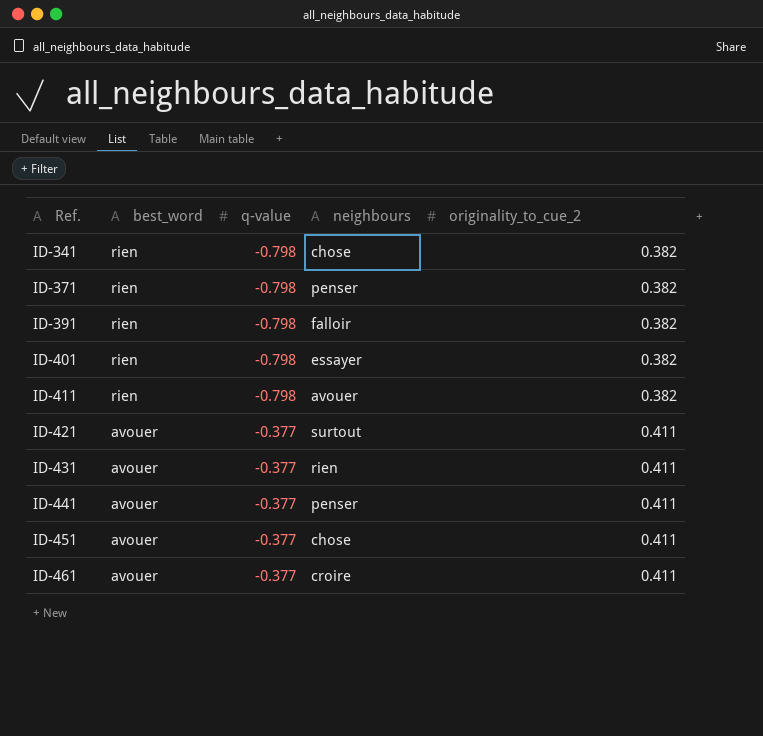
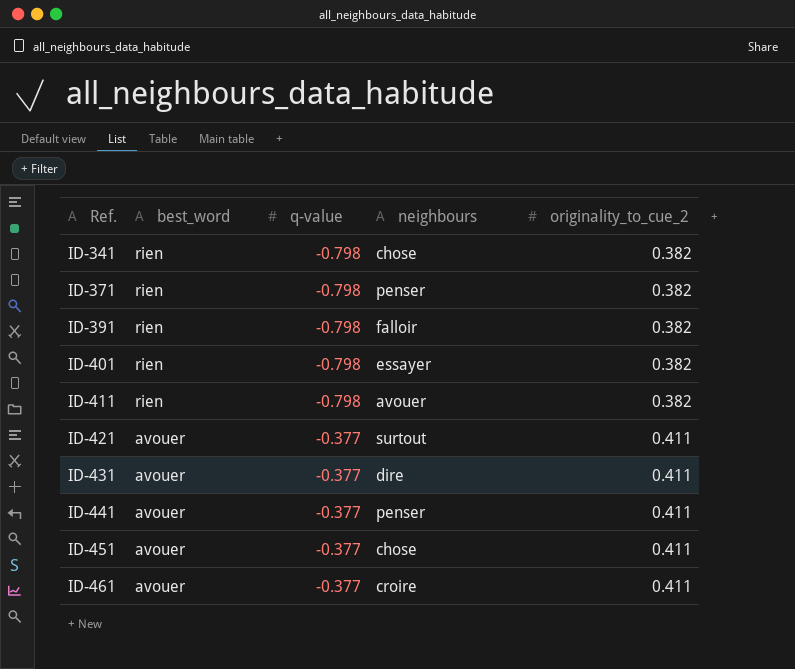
ID-431 | neighbours: rien -> dire

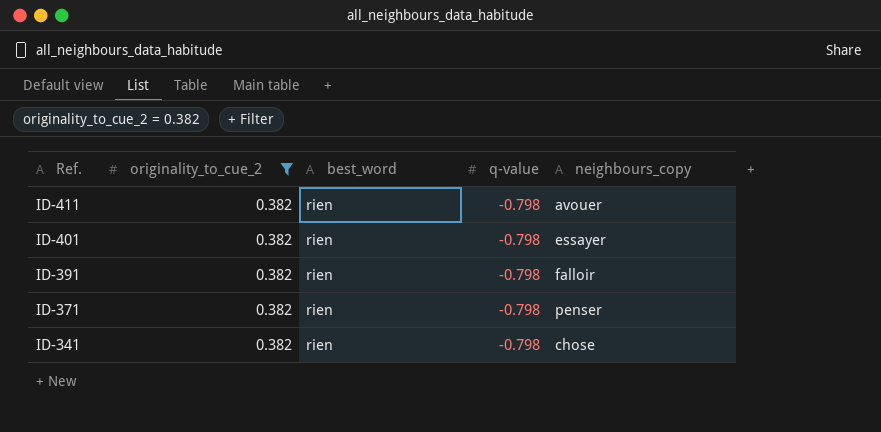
filter: none -> originality_to_cue_2 = 0.382
row order: Ref. ascending -> Ref. descending
column originality_to_cue_2 | position: 5 -> 2
column name: neighbours -> neighbours_copy

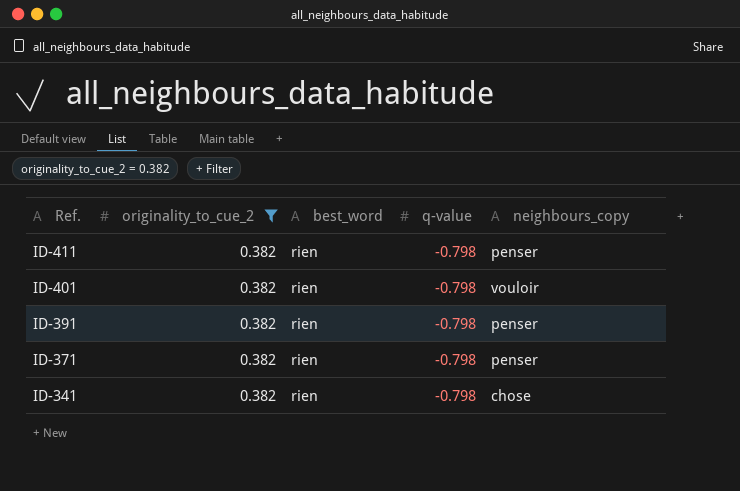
ID-411 | neighbours_copy: avouer -> penser
ID-401 | neighbours_copy: essayer -> vouloir
ID-391 | neighbours_copy: falloir -> penser

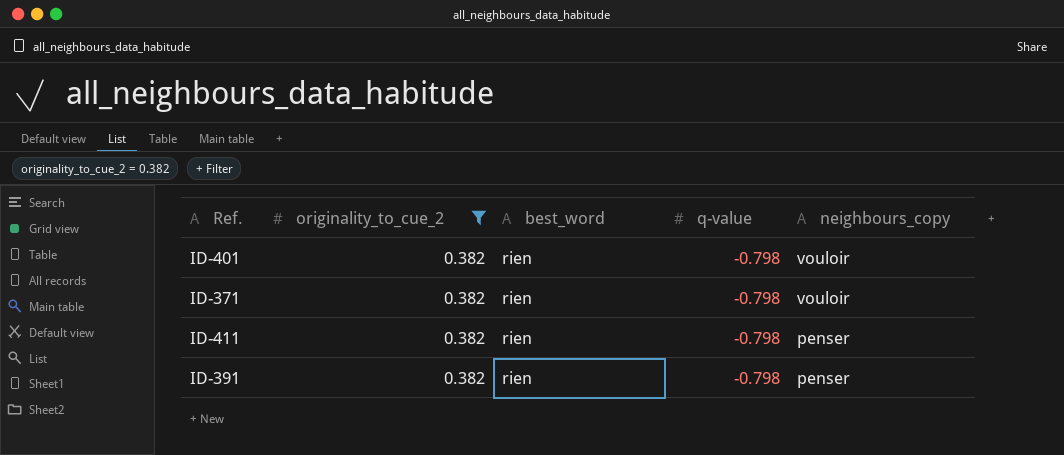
row order: Ref. descending -> neighbours_copy descending
row ID-341: 0.382 | rien | -0.798 | chose -> none
ID-371 | neighbours_copy: penser -> vouloir

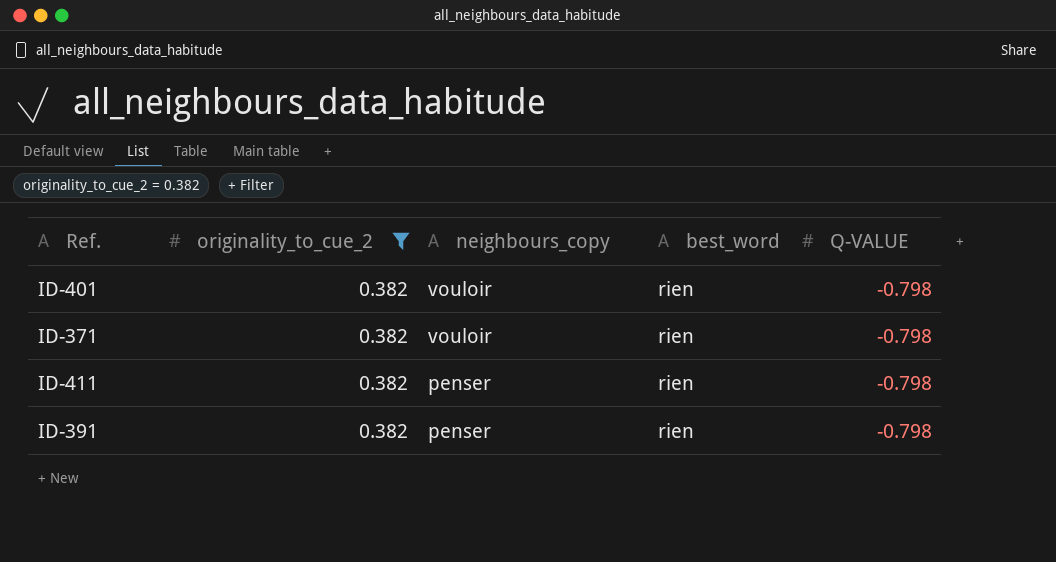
column neighbours_copy | position: 5 -> 3
column name: q-value -> Q-VALUE

